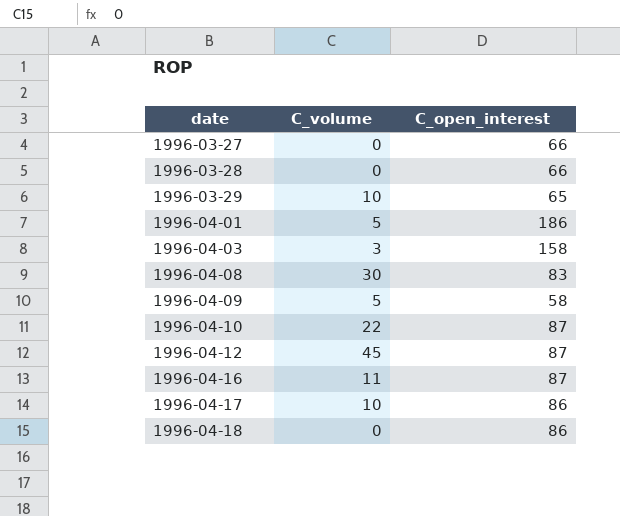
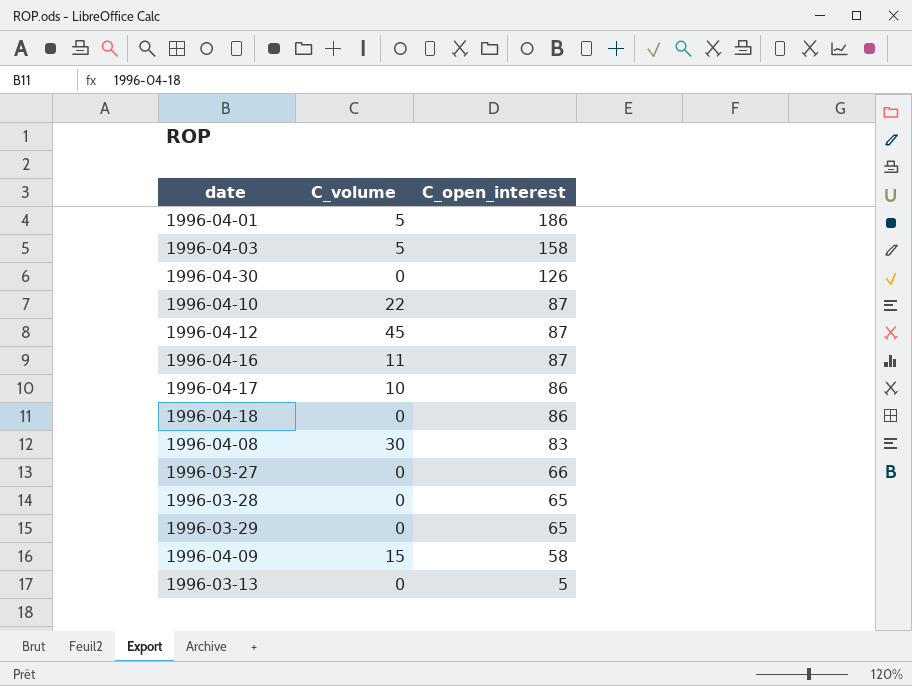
row order: date ascending -> C_open_interest descending
1996-04-03 | C_volume: 3 -> 5
row 1996-04-30: none -> 0 | 126
1996-03-28 | C_open_interest: 66 -> 65
1996-03-29 | C_volume: 10 -> 0
1996-04-09 | C_volume: 5 -> 15
row 1996-03-13: none -> 0 | 5

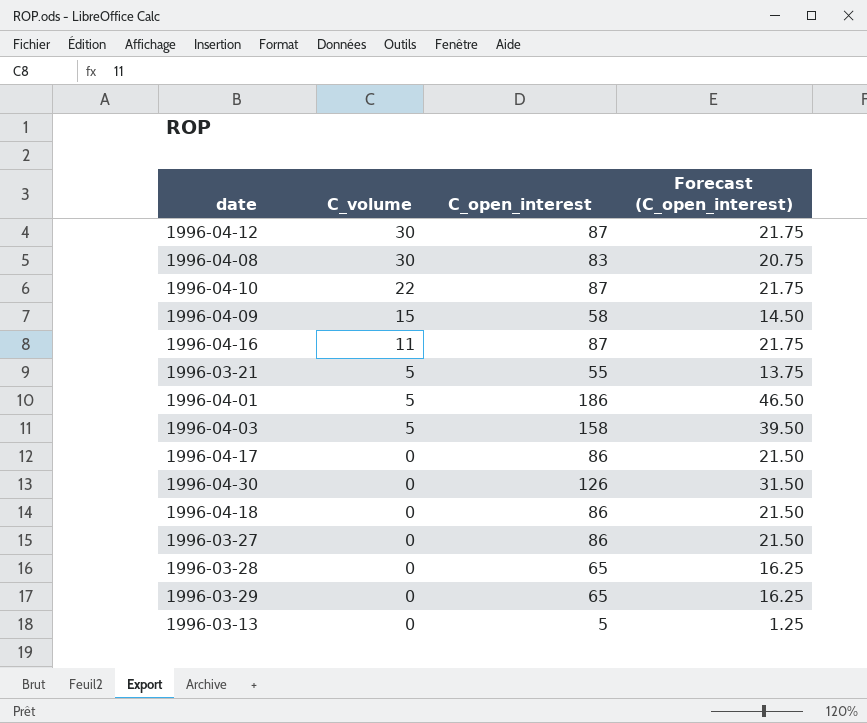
row order: C_open_interest descending -> C_volume descending
column Forecast (C_open_interest) | formula: none -> [C_open_interest] * 0.25
1996-04-12 | C_volume: 45 -> 30
row 1996-03-21: none -> 5 | 55 | 13.75
1996-04-17 | C_volume: 10 -> 0
1996-03-27 | C_open_interest: 66 -> 86

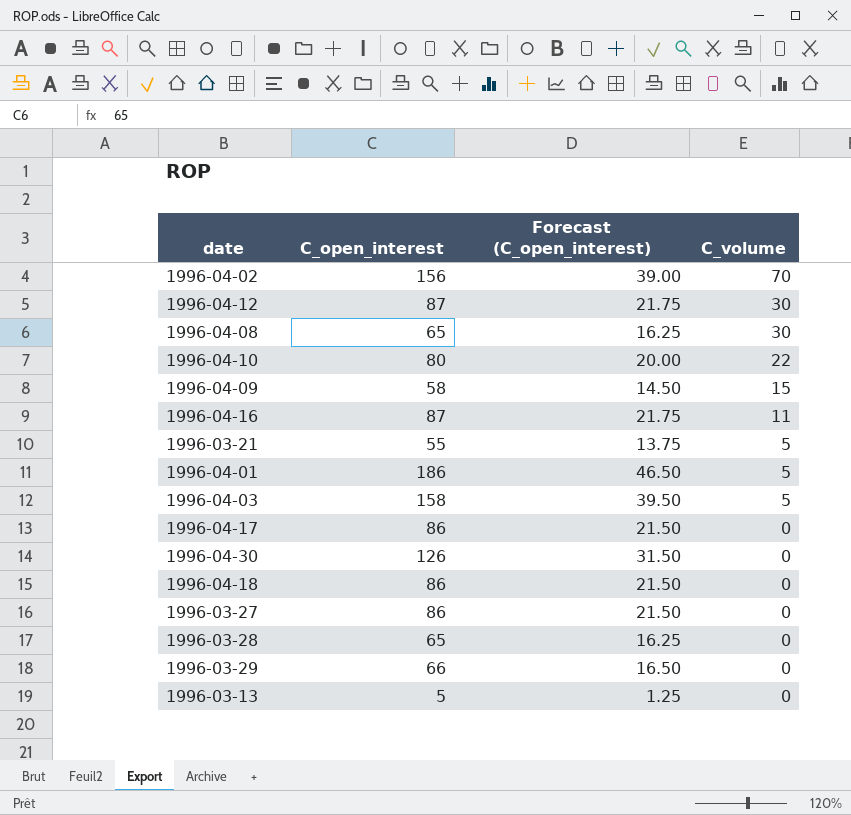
column C_volume | position: 2 -> 4
row 1996-04-02: none -> 156 | 39.00 | 70
1996-04-08 | C_open_interest: 83 -> 65
1996-04-08 | Forecast (C_open_interest): 20.75 -> 16.25
1996-04-10 | C_open_interest: 87 -> 80
1996-04-10 | Forecast (C_open_interest): 21.75 -> 20.00
1996-03-29 | C_open_interest: 65 -> 66
1996-03-29 | Forecast (C_open_interest): 16.25 -> 16.50

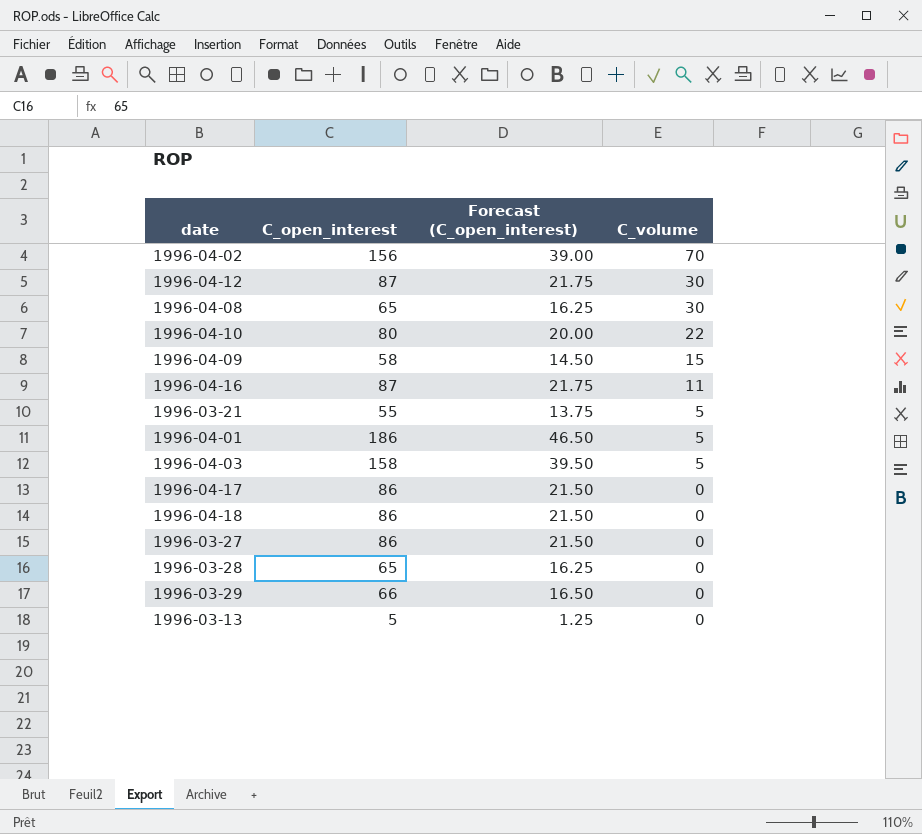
row 1996-04-30: 126 | 31.50 | 0 -> none

